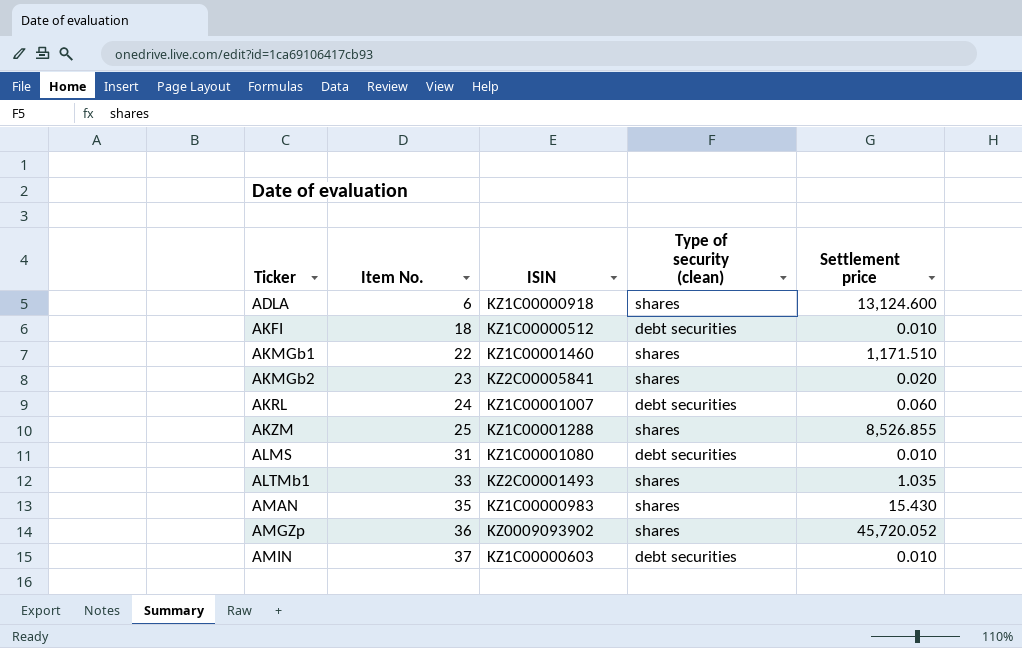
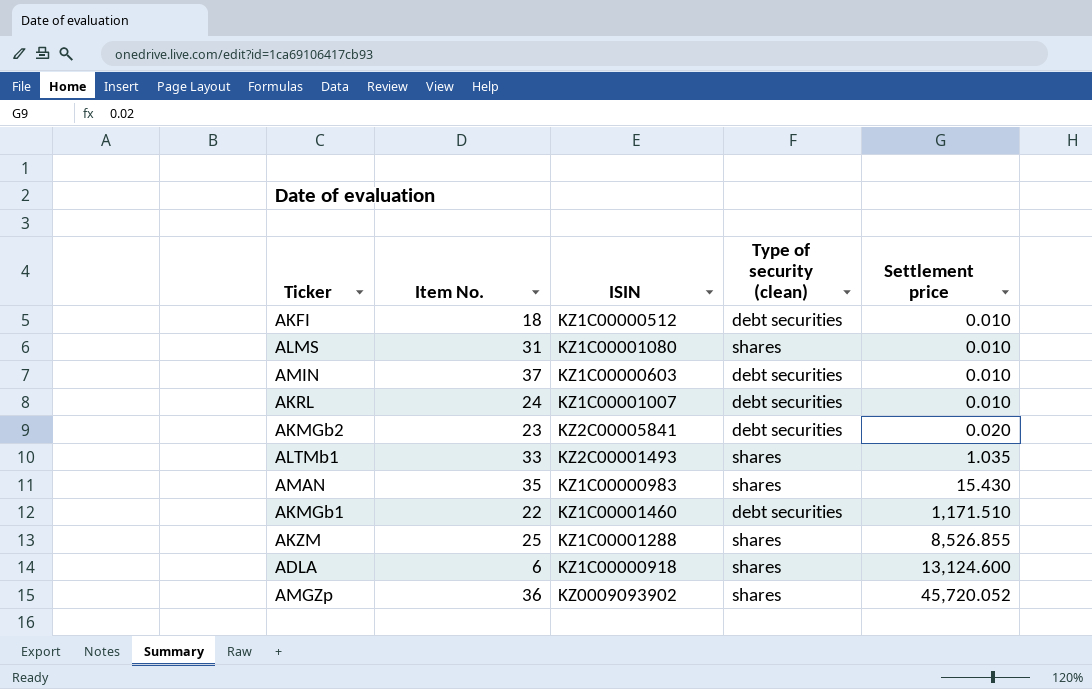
row order: Ticker ascending -> Settlement price ascending
ALMS | Type of security (clean): debt securities -> shares
AKRL | Settlement price: 0.060 -> 0.010
AKMGb2 | Type of security (clean): shares -> debt securities
AKMGb1 | Type of security (clean): shares -> debt securities

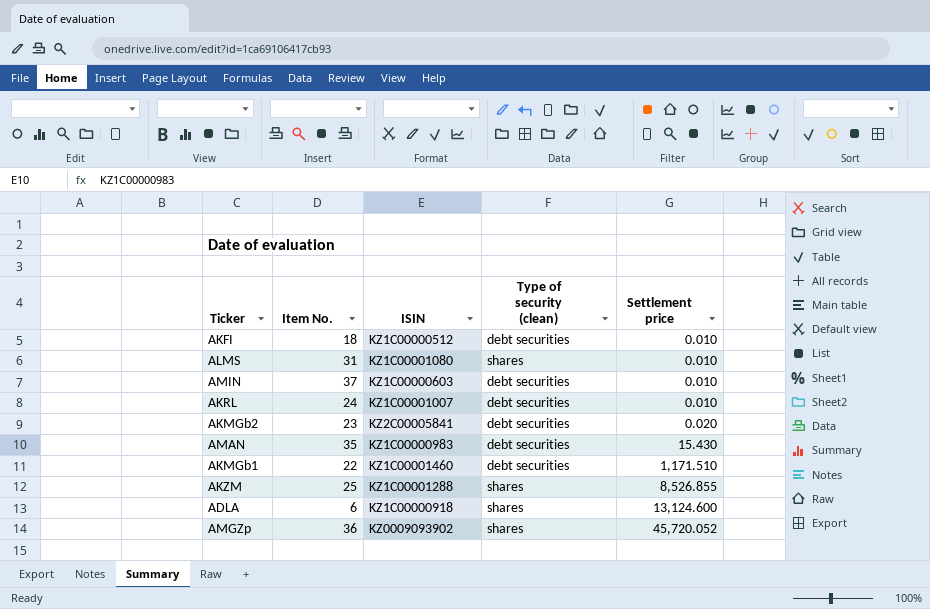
row ALTMb1: 33 | KZ2C00001493 | shares | 1.035 -> none
AMAN | Type of security (clean): shares -> debt securities

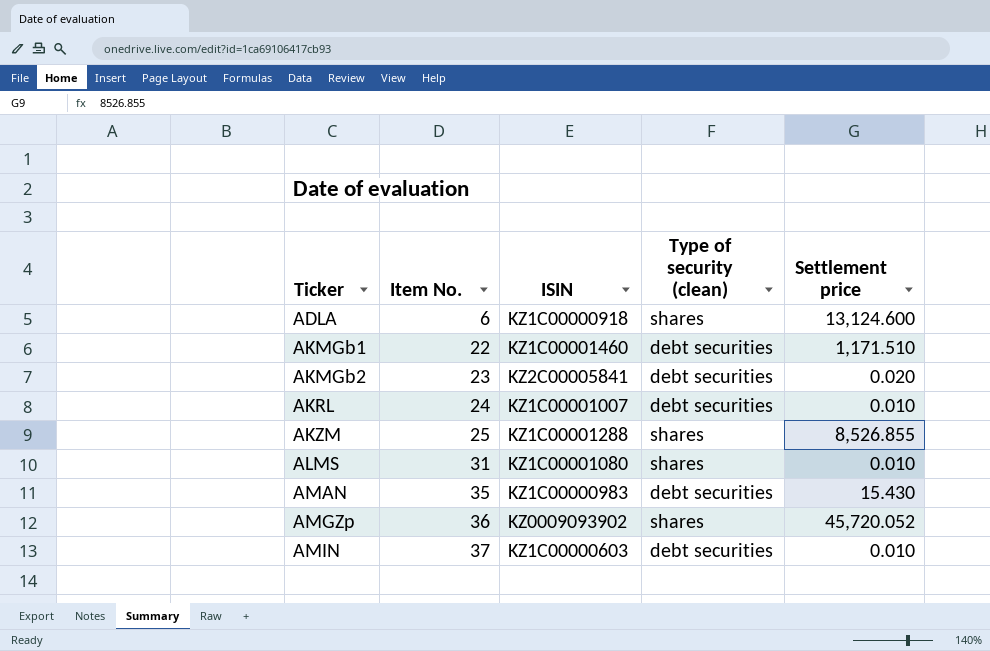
row order: Settlement price ascending -> Ticker ascending
row AKFI: 18 | KZ1C00000512 | debt securities | 0.010 -> none

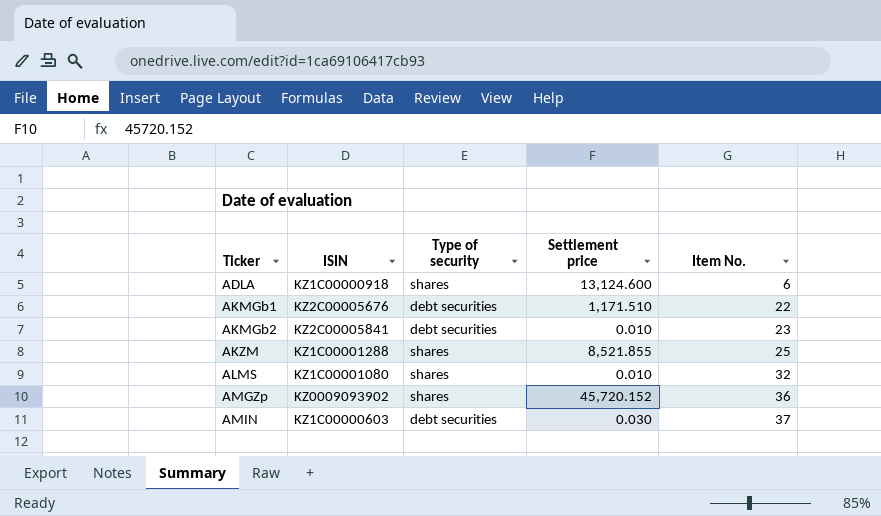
column name: Type of security (clean) -> Type of security
column Item No. | position: 2 -> 5
row AKRL: 24 | KZ1C00001007 | debt securities | 0.010 -> none
row AMAN: 35 | KZ1C00000983 | debt securities | 15.430 -> none
AKMGb1 | ISIN: KZ1C00001460 -> KZ2C00005676
AKMGb2 | Settlement price: 0.020 -> 0.010
AKZM | Settlement price: 8,526.855 -> 8,521.855
ALMS | Item No.: 31 -> 32
AMGZp | Settlement price: 45,720.052 -> 45,720.152
AMIN | Settlement price: 0.010 -> 0.030

